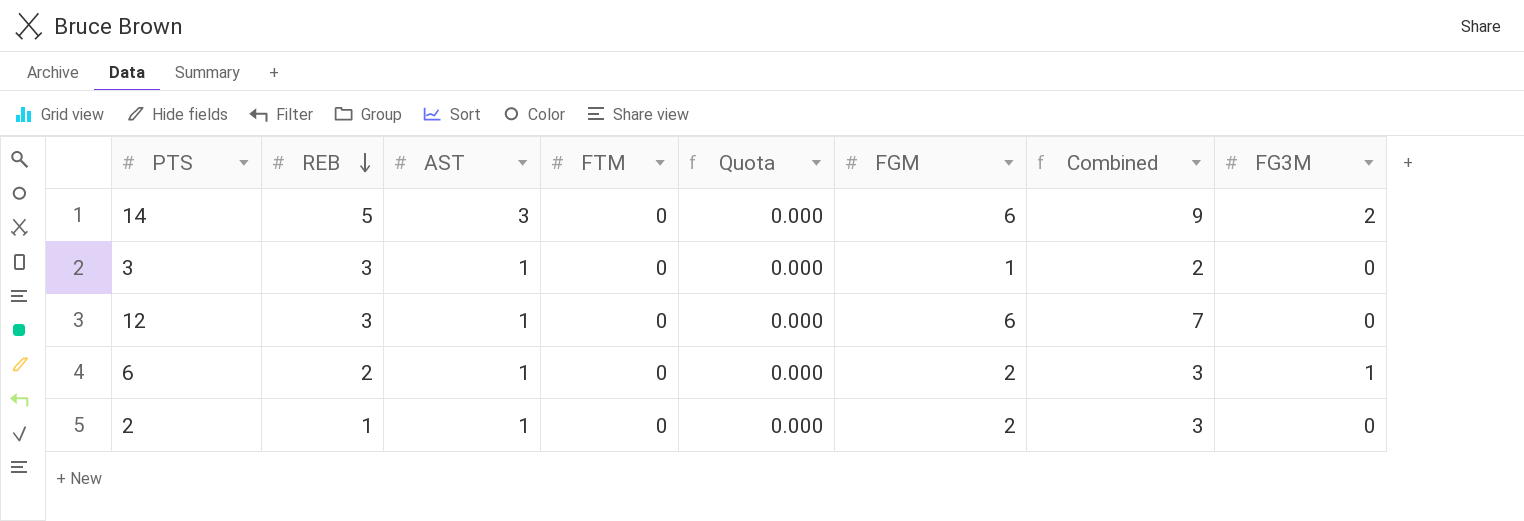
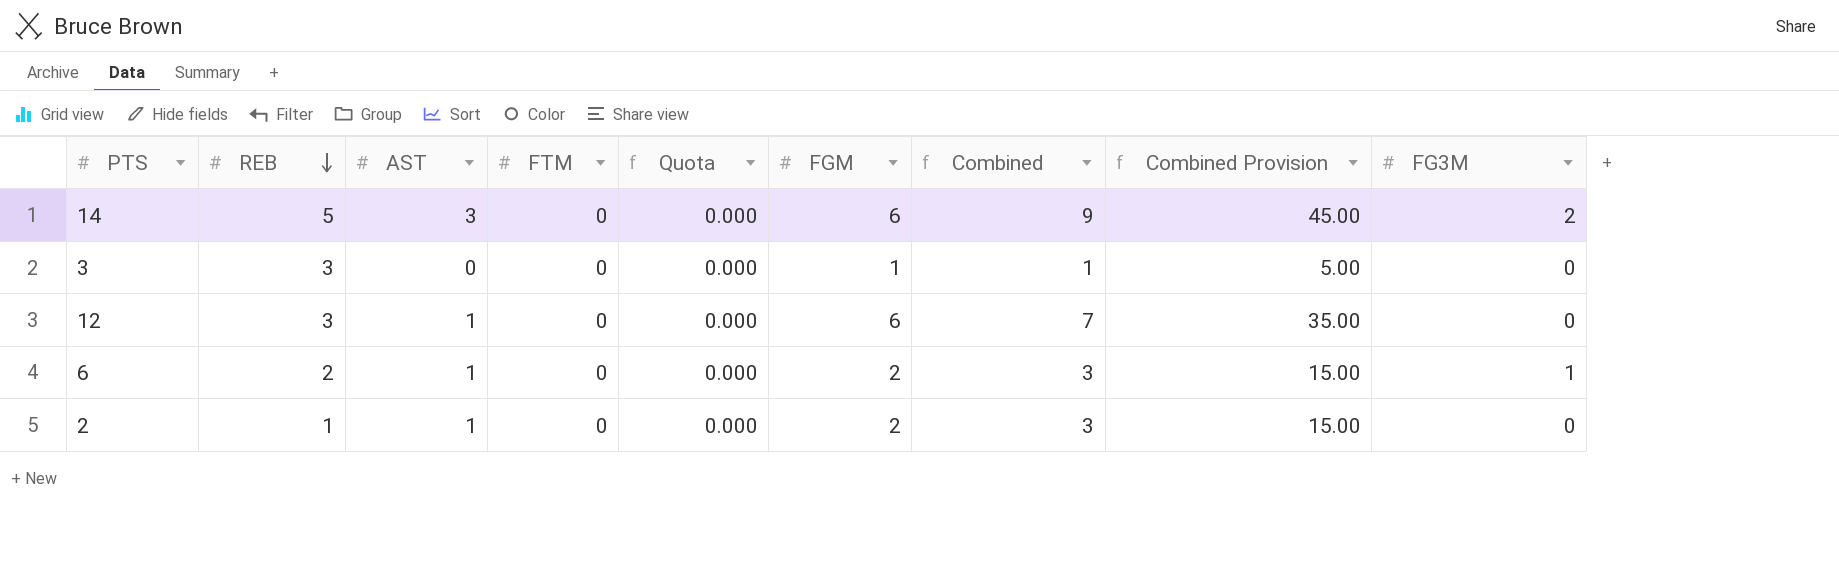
column Combined Provision | formula: none -> [Combined] * 5
3 | AST: 1 -> 0
3 | Combined: 2 -> 1

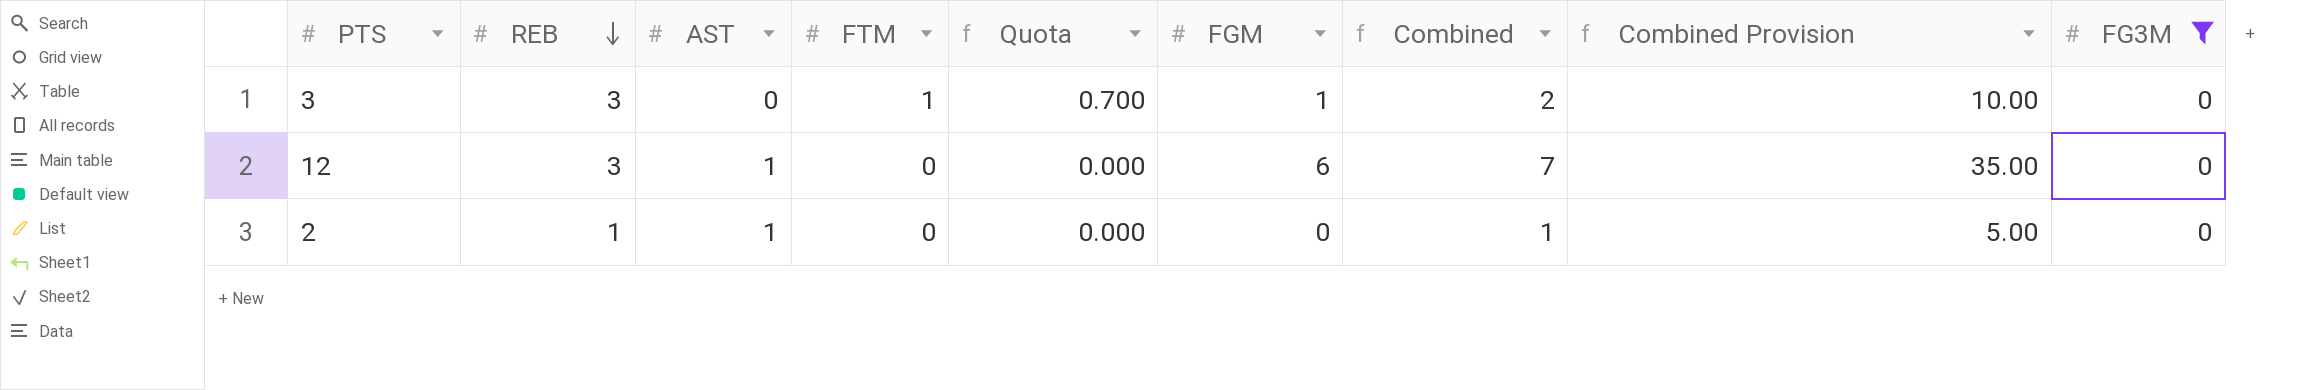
filter: none -> FG3M = 0
3 | FTM: 0 -> 1
3 | Quota: 0.000 -> 0.700
3 | Combined: 1 -> 2
3 | Combined Provision: 5.00 -> 10.00
2 | FGM: 2 -> 0
2 | Combined: 3 -> 1
2 | Combined Provision: 15.00 -> 5.00

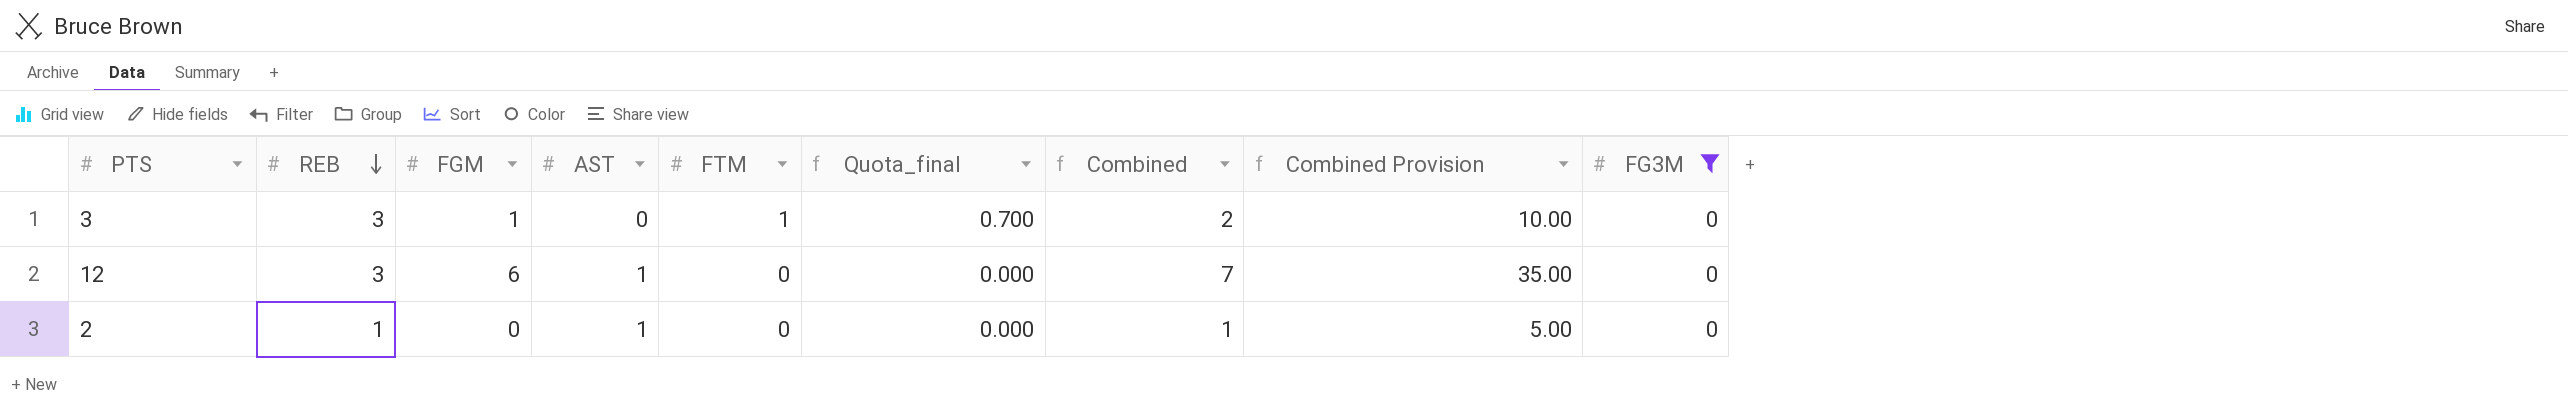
column FGM | position: 6 -> 3
column name: Quota -> Quota_final

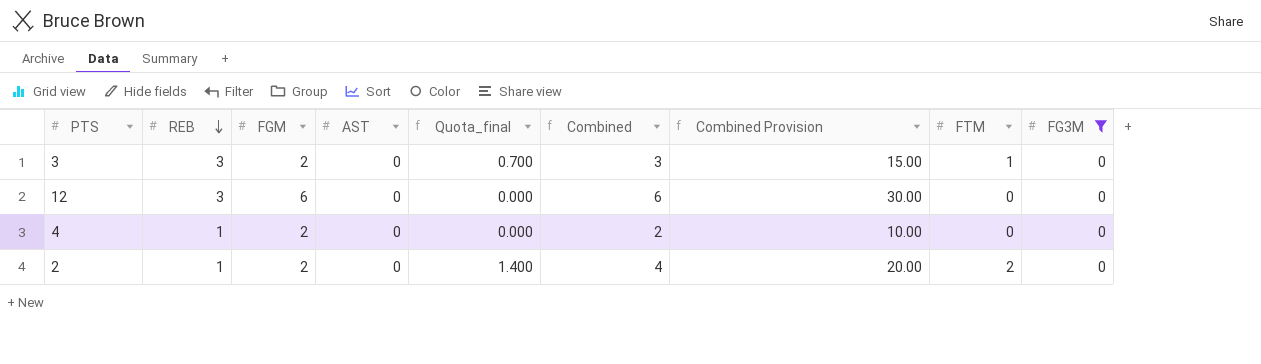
column FTM | position: 5 -> 8
3 | FGM: 1 -> 2
3 | Combined: 2 -> 3
3 | Combined Provision: 10.00 -> 15.00
12 | AST: 1 -> 0
12 | Combined: 7 -> 6
12 | Combined Provision: 35.00 -> 30.00
row 4: none -> 1 | 2 | 0 | 0.000 | 2 | 10.00 | 0 | 0
2 | FGM: 0 -> 2
2 | AST: 1 -> 0
2 | Quota_final: 0.000 -> 1.400
2 | Combined: 1 -> 4
2 | Combined Provision: 5.00 -> 20.00
2 | FTM: 0 -> 2

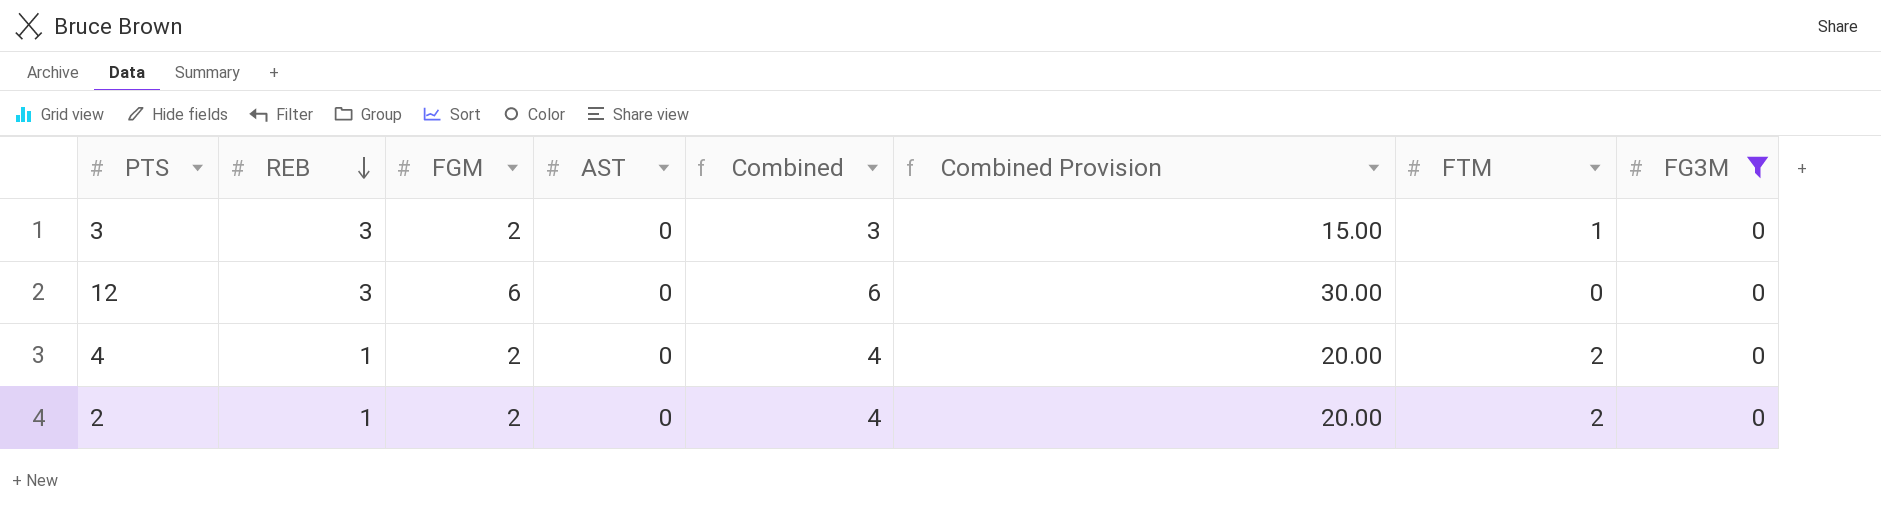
column Quota_final | formula: [FTM] * 0.7 -> none
4 | Combined: 2 -> 4
4 | Combined Provision: 10.00 -> 20.00
4 | FTM: 0 -> 2

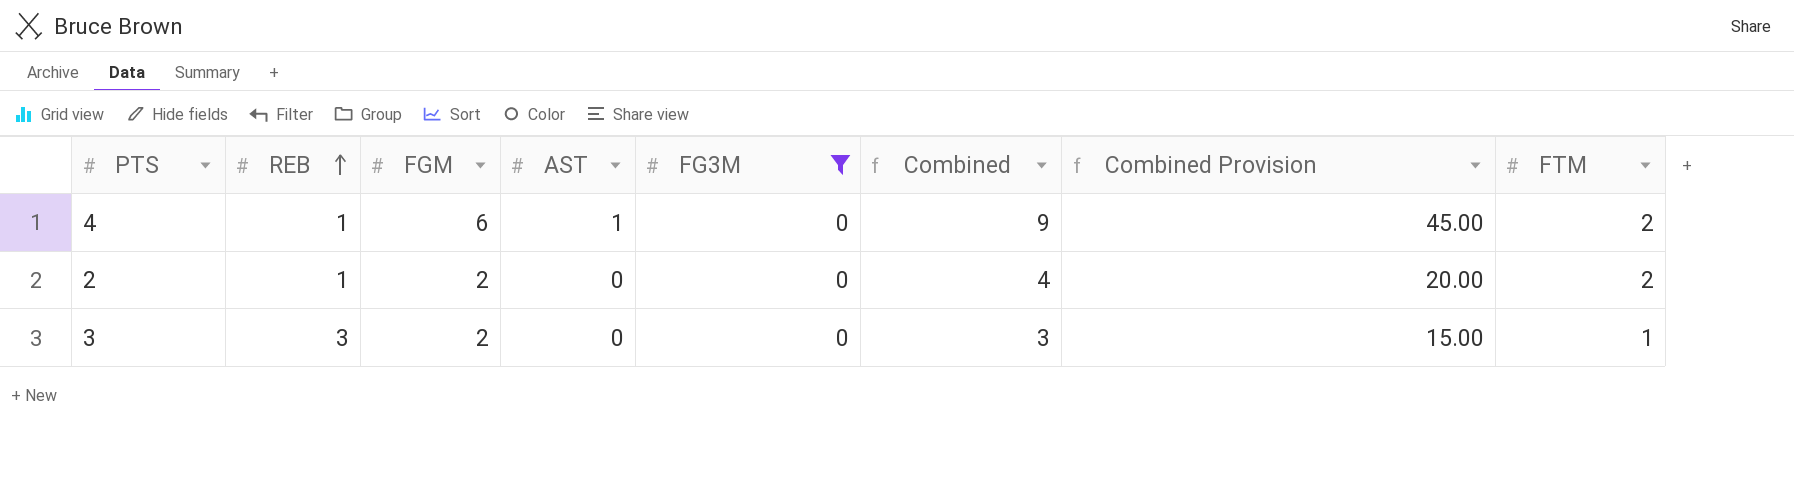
row order: REB descending -> REB ascending
column FG3M | position: 8 -> 5
row 12: 3 | 6 | 0 | 6 | 30.00 | 0 | 0 -> none
4 | FGM: 2 -> 6
4 | AST: 0 -> 1
4 | Combined: 4 -> 9
4 | Combined Provision: 20.00 -> 45.00

